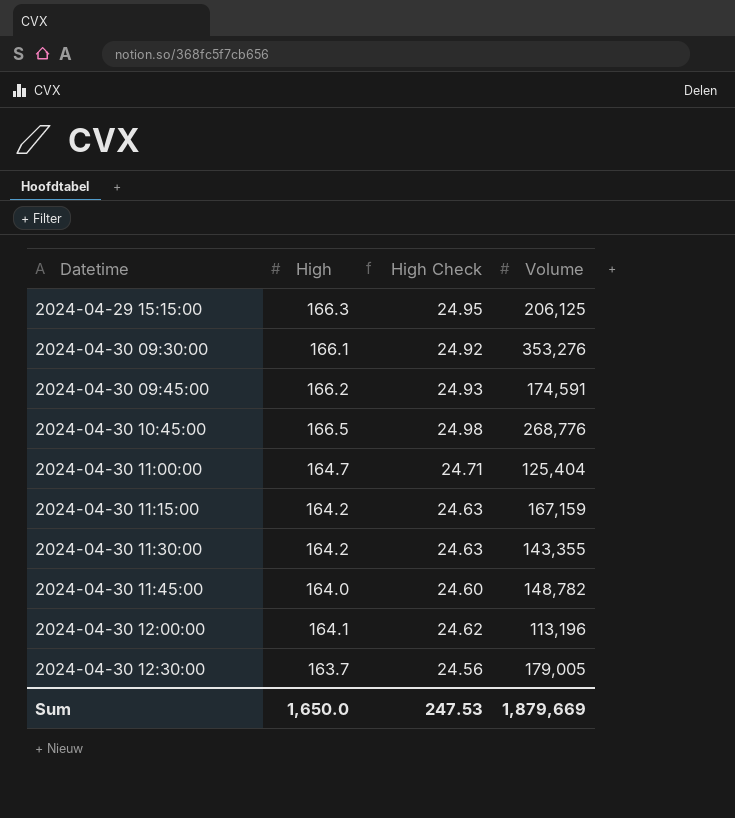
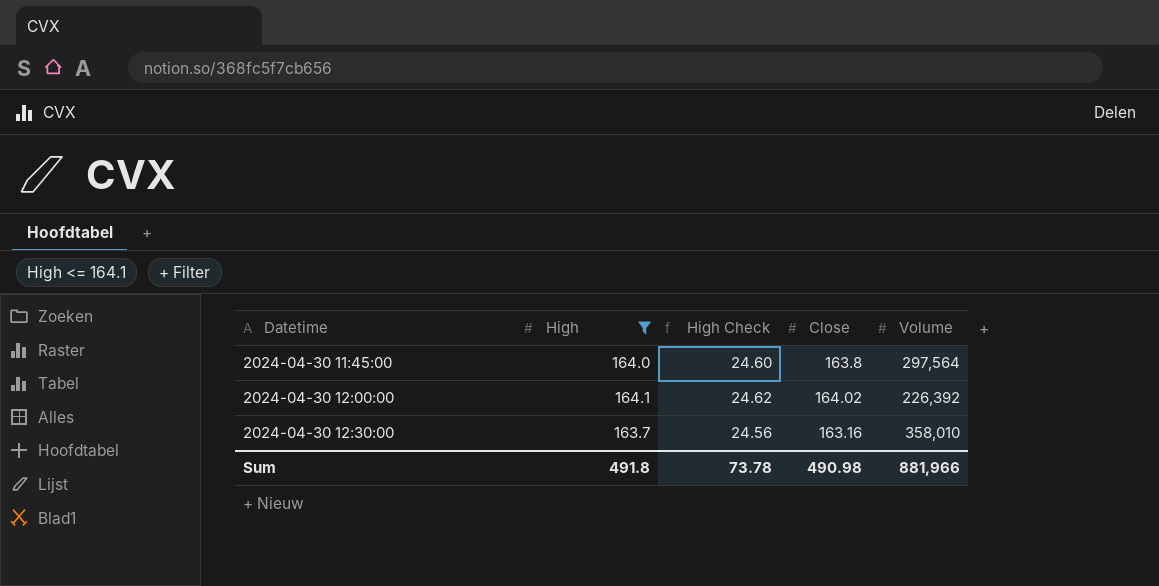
filter: none -> High <= 164.1
column Close | position: none -> 4
2024-04-30 11:45:00 | Volume: 148,782 -> 297,564
2024-04-30 12:00:00 | Volume: 113,196 -> 226,392
2024-04-30 12:30:00 | Volume: 179,005 -> 358,010
Sum | High: 1,650.0 -> 491.8
Sum | High Check: 247.53 -> 73.78
Sum | Volume: 1,879,669 -> 881,966

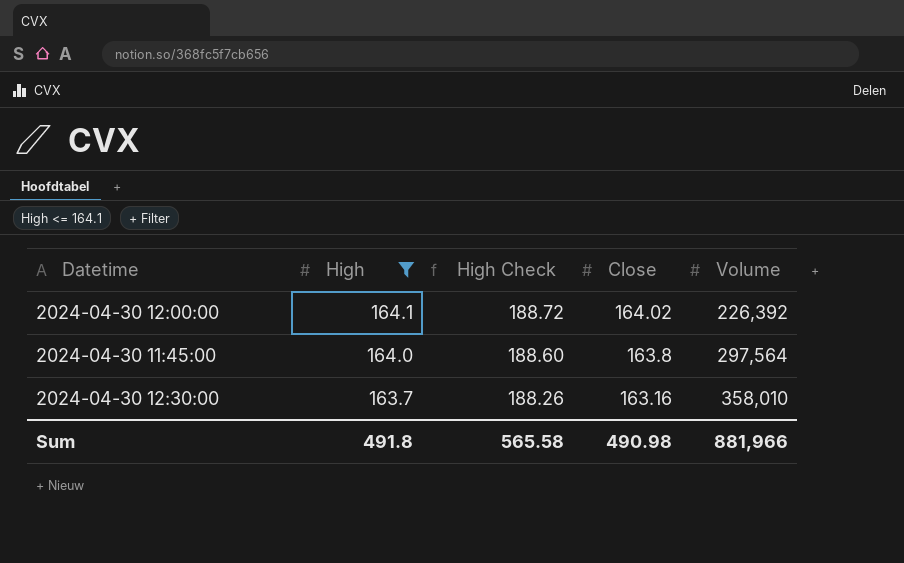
row order: Datetime ascending -> High descending
column High Check | formula: [High] * 0.15 -> [High] * 1.15
Sum | High Check: 73.78 -> 565.58

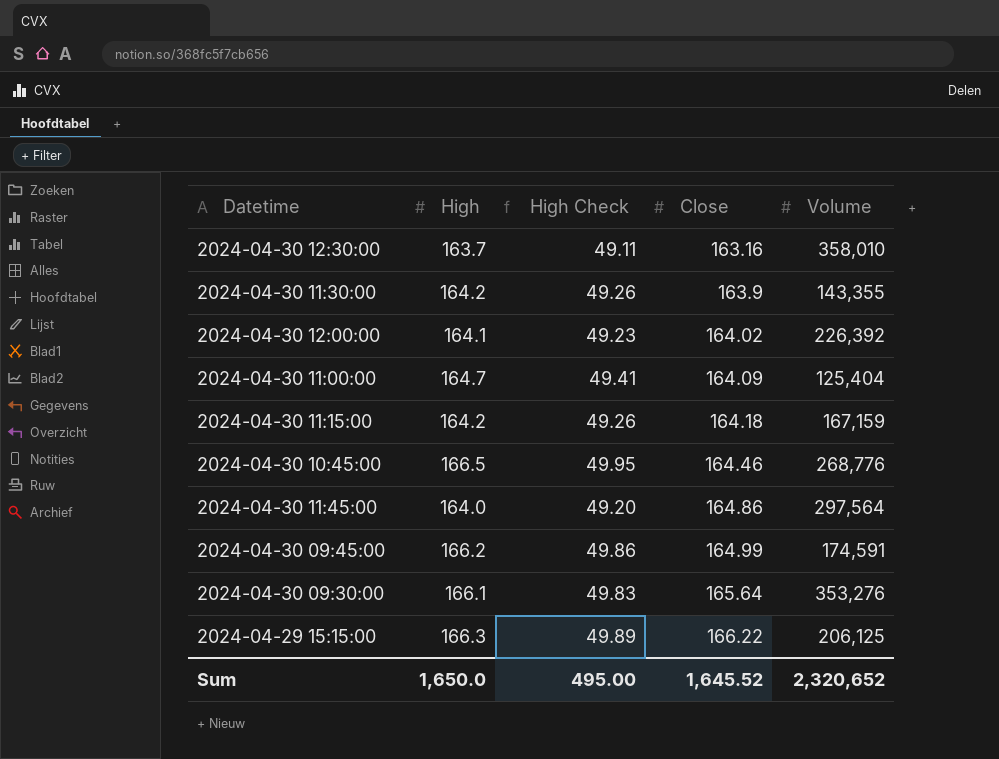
filter: High <= 164.1 -> none
row order: High descending -> Close ascending
column High Check | formula: [High] * 1.15 -> [High] * 0.3
2024-04-30 11:45:00 | Close: 163.8 -> 164.86
Sum | High: 491.8 -> 1,650.0
Sum | High Check: 565.58 -> 495.00
Sum | Close: 490.98 -> 1,645.52
Sum | Volume: 881,966 -> 2,320,652

